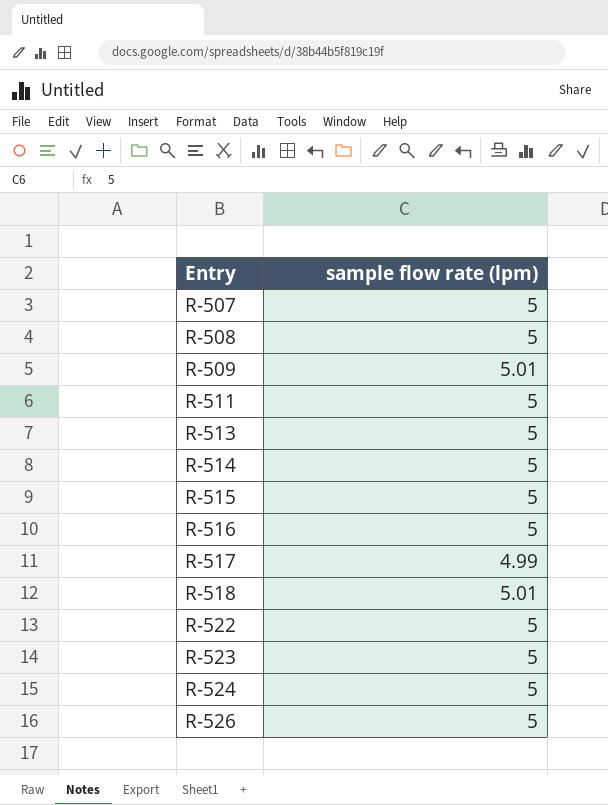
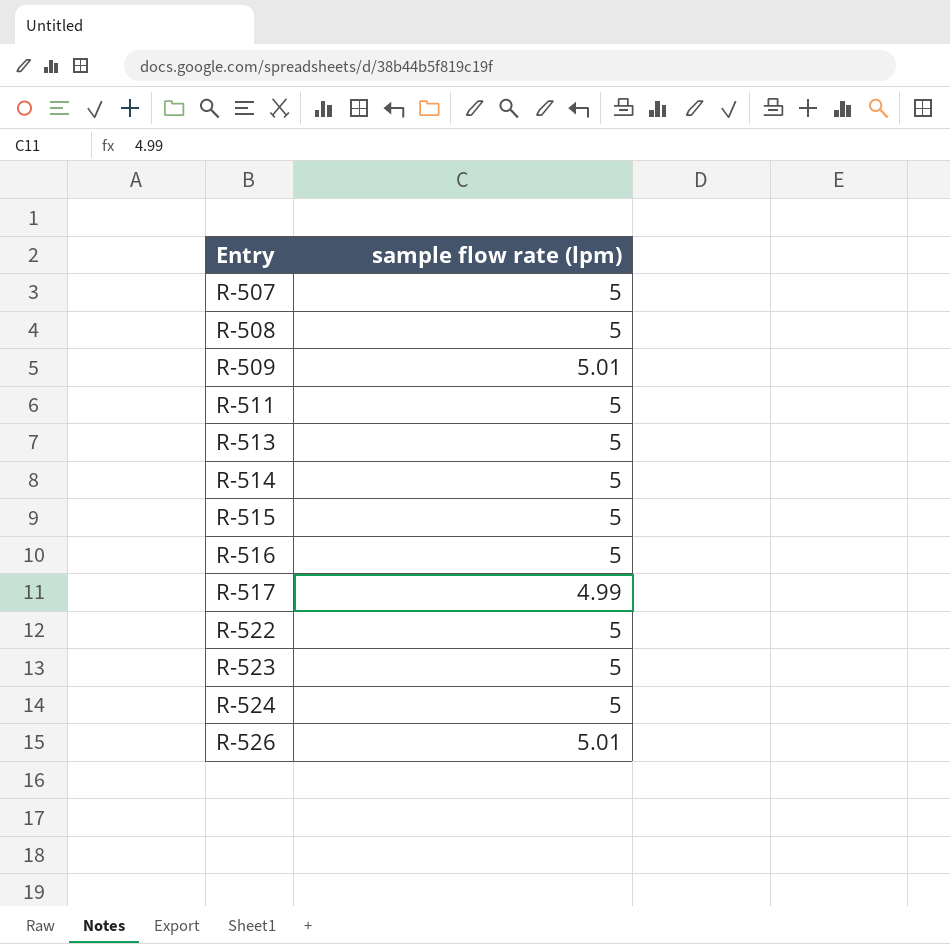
row R-518: 5.01 -> none
R-526 | sample flow rate (lpm): 5 -> 5.01

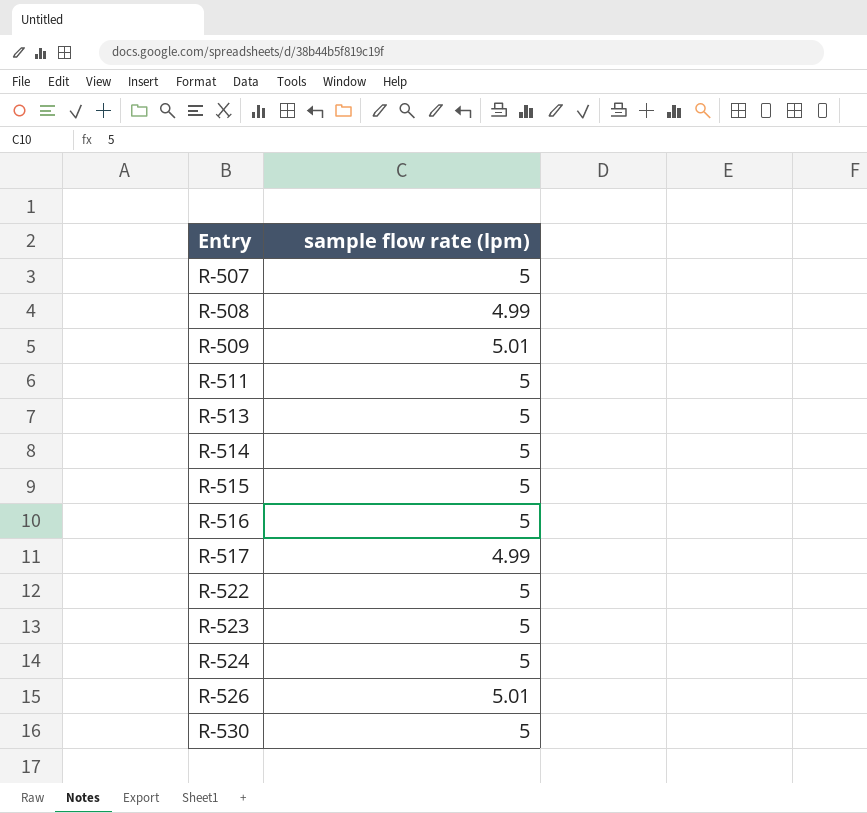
R-508 | sample flow rate (lpm): 5 -> 4.99
row R-530: none -> 5

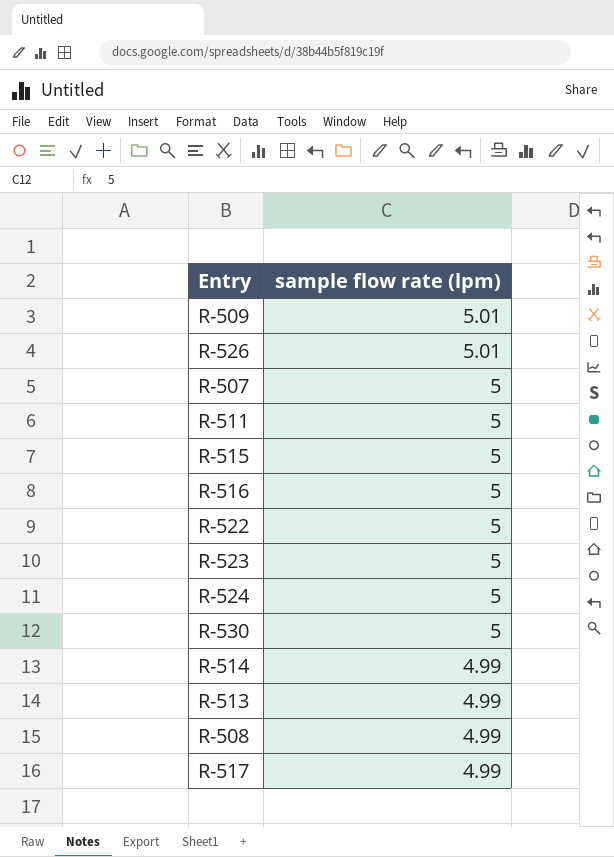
row order: Entry ascending -> sample flow rate (lpm) descending
R-514 | sample flow rate (lpm): 5 -> 4.99
R-513 | sample flow rate (lpm): 5 -> 4.99

